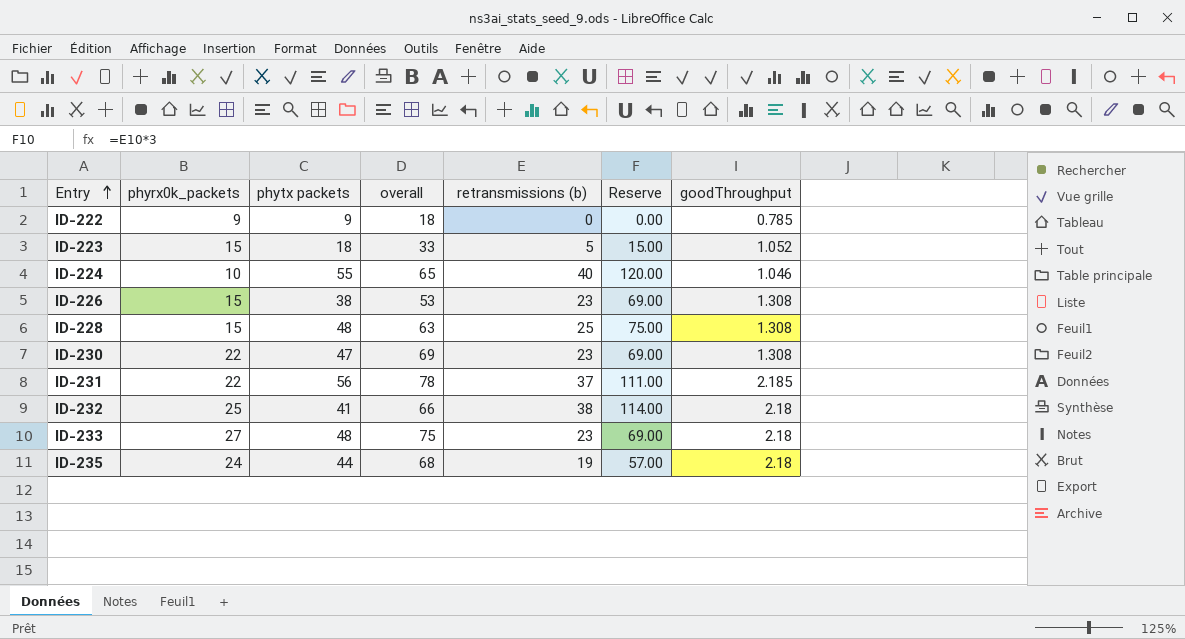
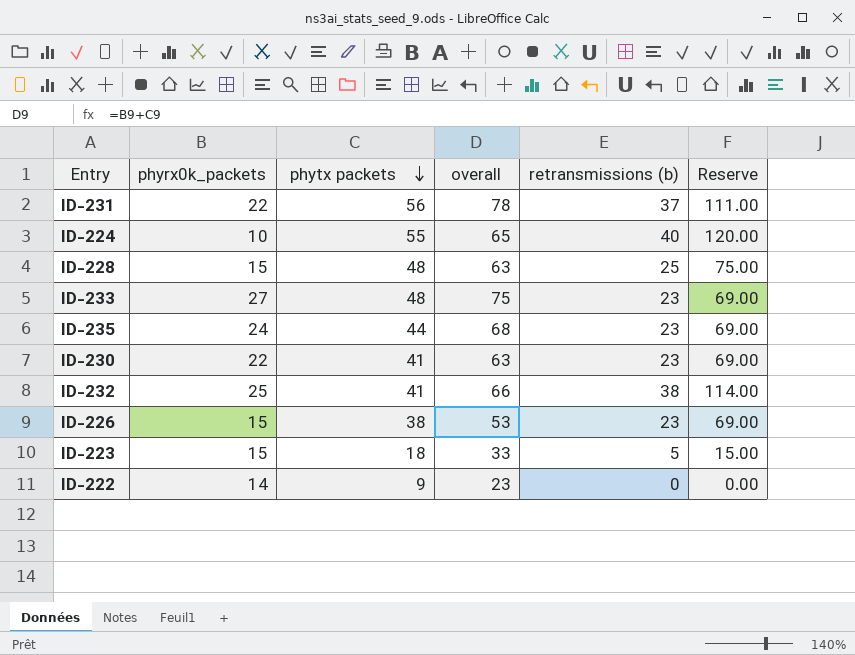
row order: Entry ascending -> phytx packets descending
column goodThroughput | position: 7 -> none
ID-235 | retransmissions (b): 19 -> 23
ID-235 | Reserve: 57.00 -> 69.00
ID-230 | phytx packets: 47 -> 41
ID-230 | overall: 69 -> 63
ID-222 | phyrx0k_packets: 9 -> 14
ID-222 | overall: 18 -> 23

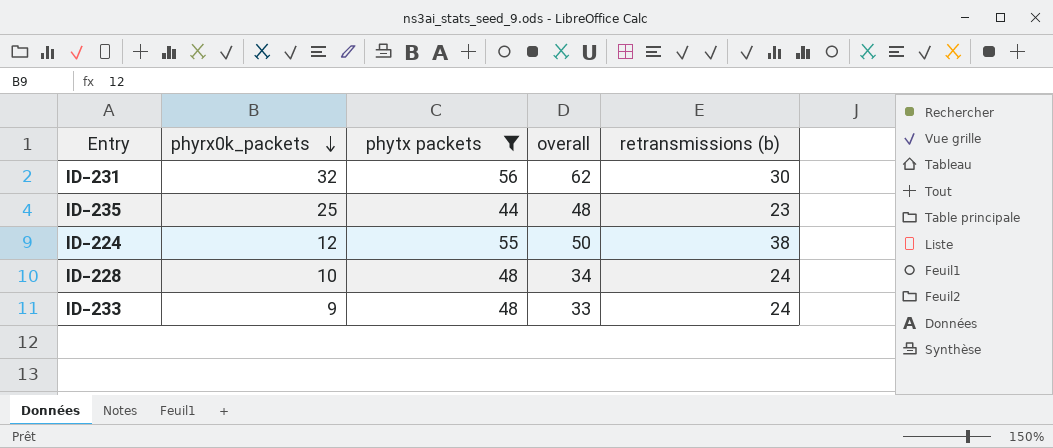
filter: none -> phytx packets >= 44
row order: phytx packets descending -> phyrx0k_packets descending
column Reserve | formula: [retransmissions (b)] * 3 -> none
column overall | formula: [phyrx0k_packets] + [phytx packets] -> [phyrx0k_packets] + [retransmissions (b)]
ID-231 | phyrx0k_packets: 22 -> 32
ID-231 | retransmissions (b): 37 -> 30
ID-235 | phyrx0k_packets: 24 -> 25
ID-224 | phyrx0k_packets: 10 -> 12
ID-224 | retransmissions (b): 40 -> 38
ID-228 | phyrx0k_packets: 15 -> 10
ID-228 | retransmissions (b): 25 -> 24
ID-233 | phyrx0k_packets: 27 -> 9
ID-233 | retransmissions (b): 23 -> 24

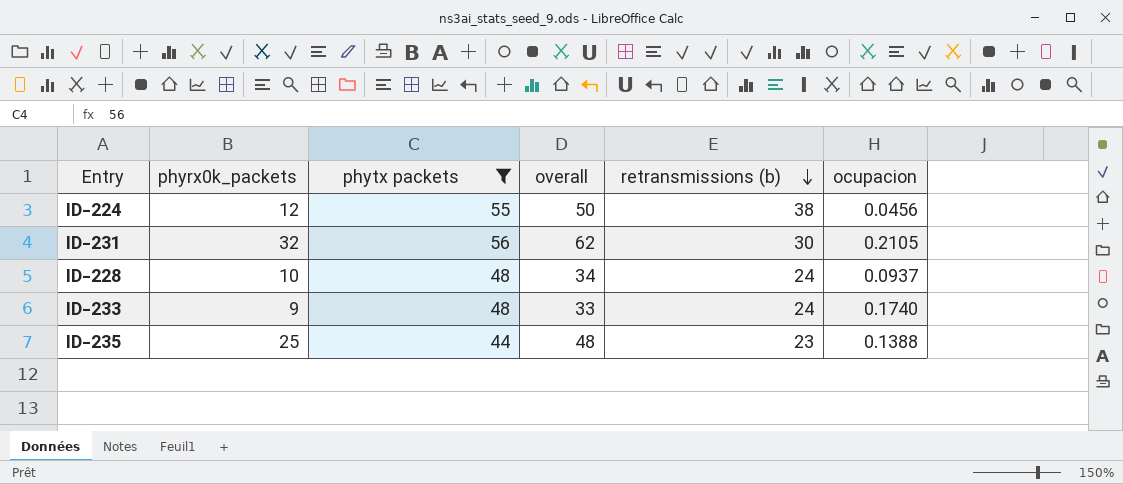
row order: phyrx0k_packets descending -> retransmissions (b) descending
column ocupacion | position: none -> 6

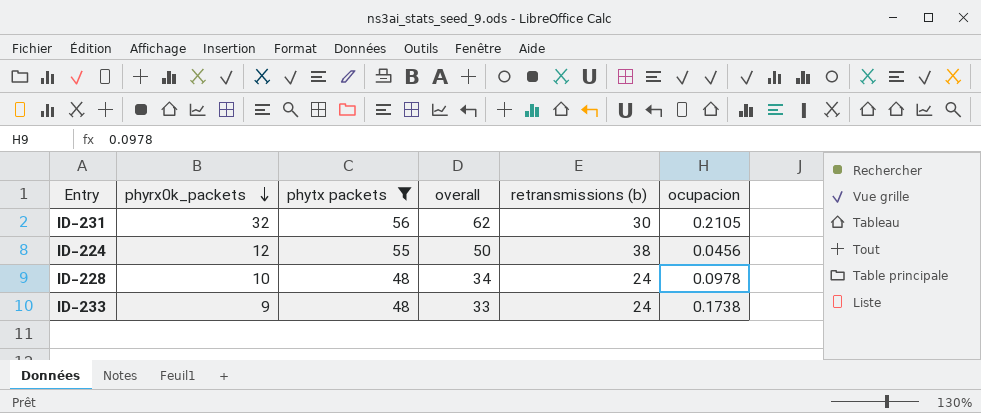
row order: retransmissions (b) descending -> phyrx0k_packets descending
row ID-235: 25 | 44 | 48 | 23 | 0.1388 -> none
ID-228 | ocupacion: 0.0937 -> 0.0978
ID-233 | ocupacion: 0.1740 -> 0.1738

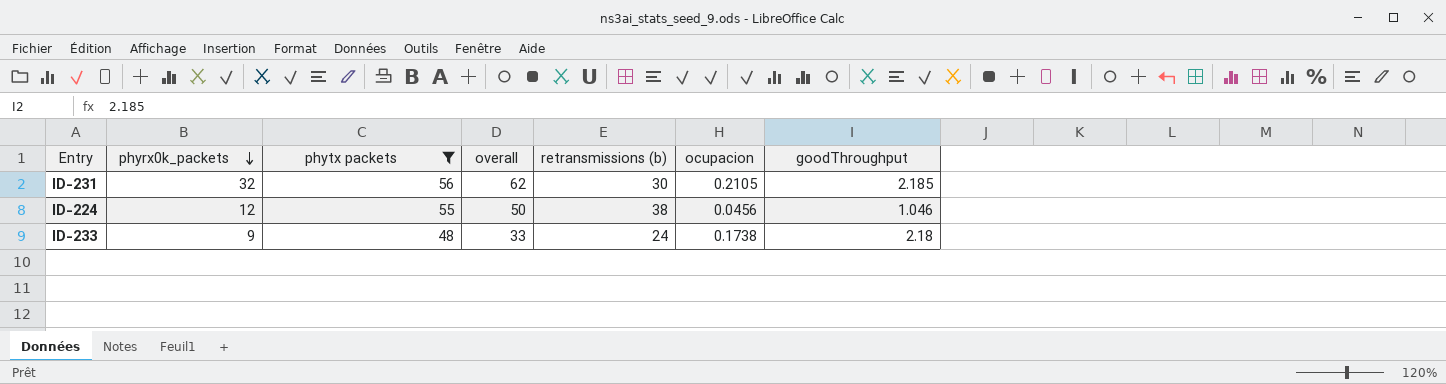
column goodThroughput | position: none -> 7
row ID-228: 10 | 48 | 34 | 24 | 0.0978 -> none

